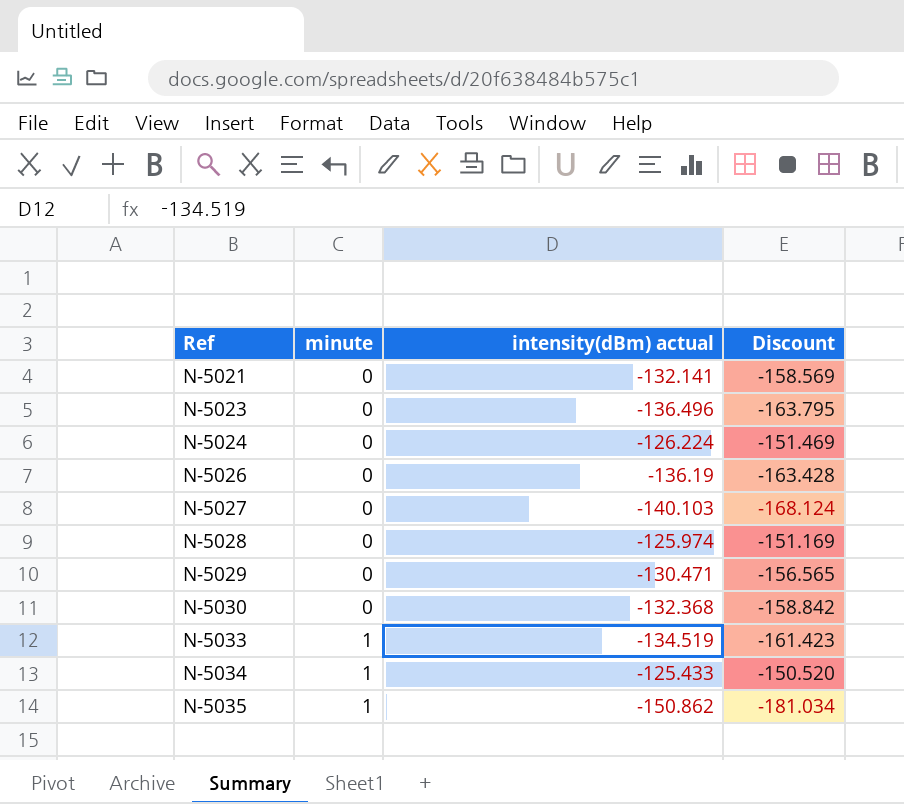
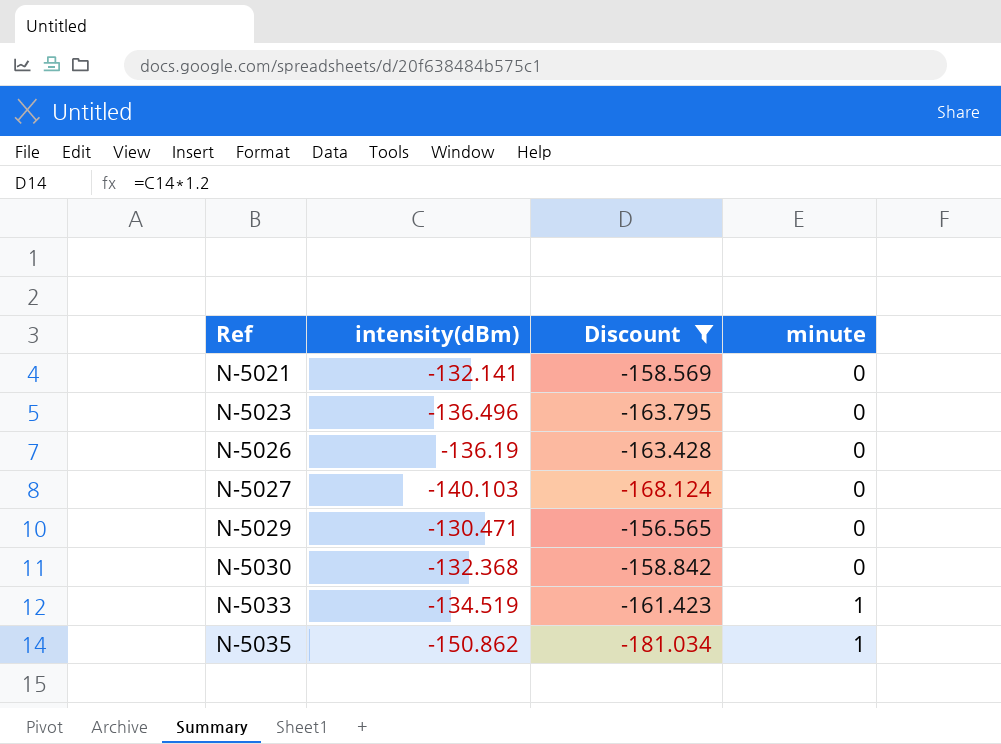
filter: none -> Discount <= -156.565
column name: intensity(dBm) actual -> intensity(dBm)
column minute | position: 2 -> 4

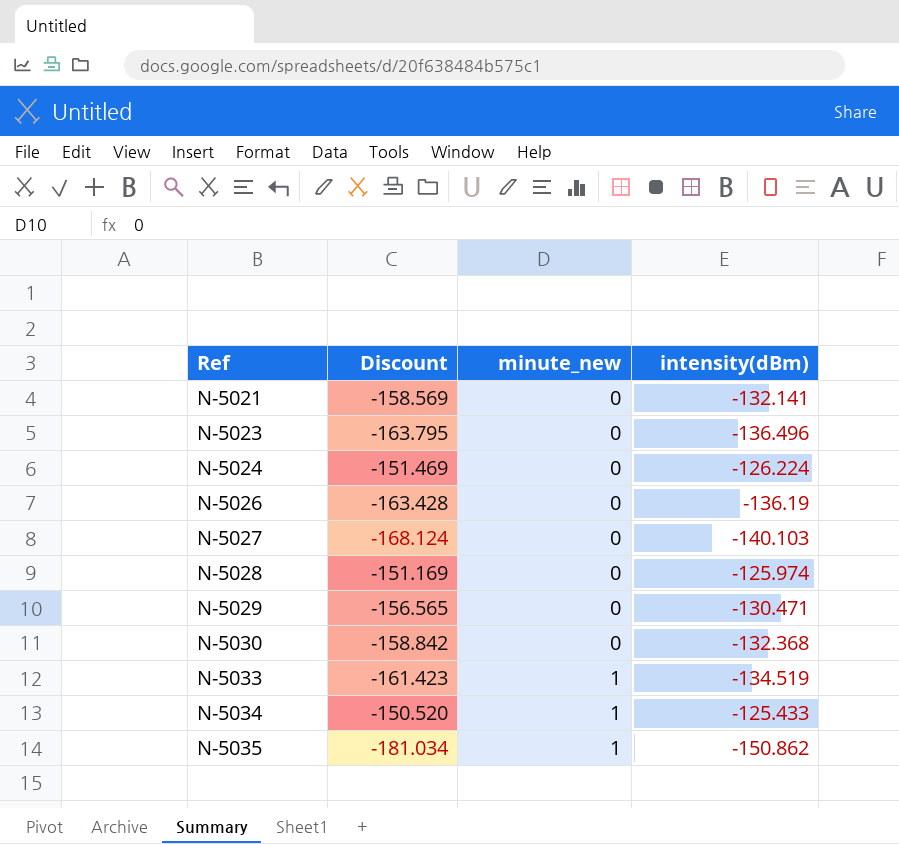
filter: Discount <= -156.565 -> none
column name: minute -> minute_new
column intensity(dBm) | position: 2 -> 4

